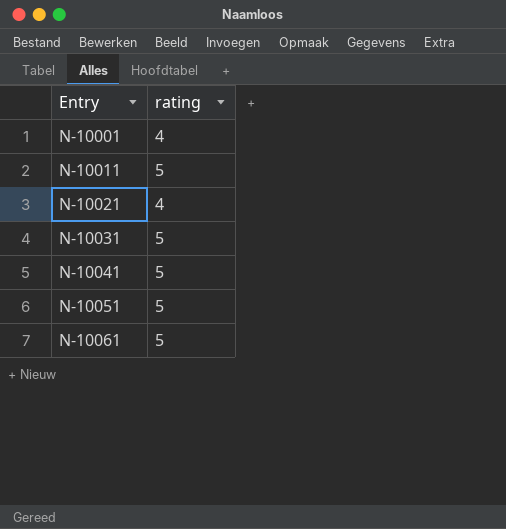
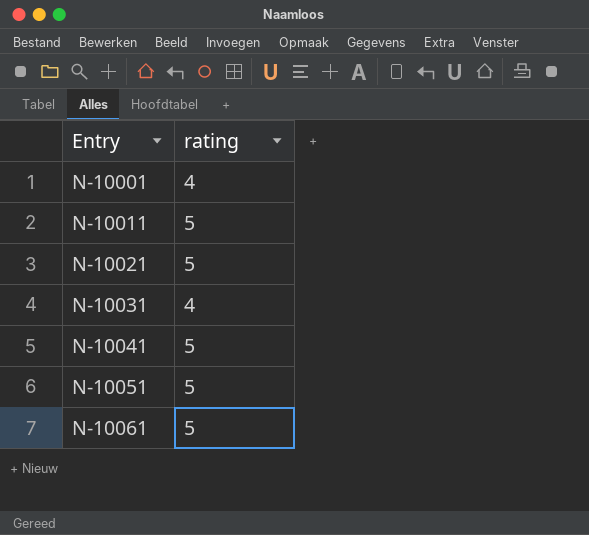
N-10021 | rating: 4 -> 5
N-10031 | rating: 5 -> 4

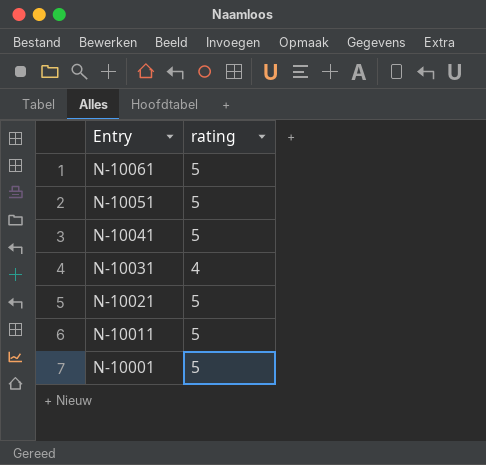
row order: Entry ascending -> Entry descending
N-10001 | rating: 4 -> 5

